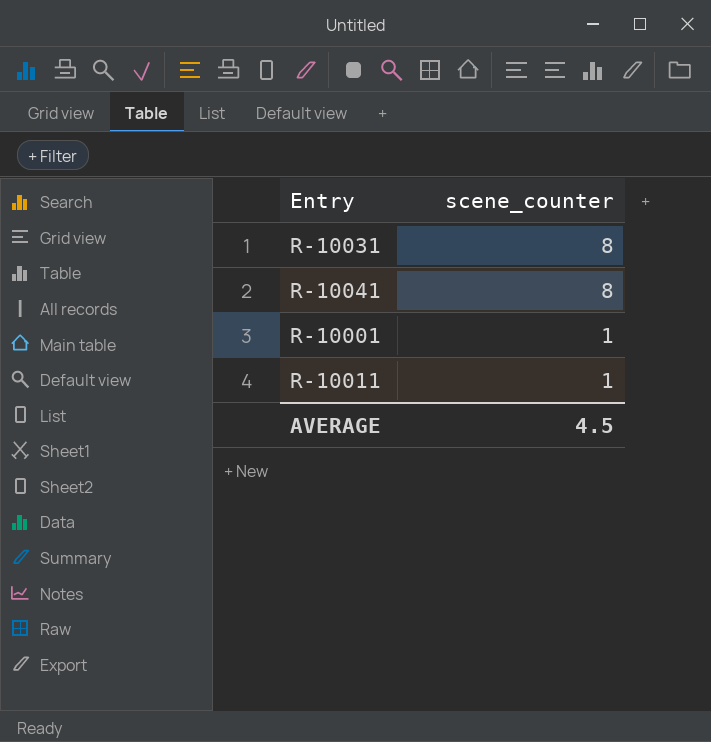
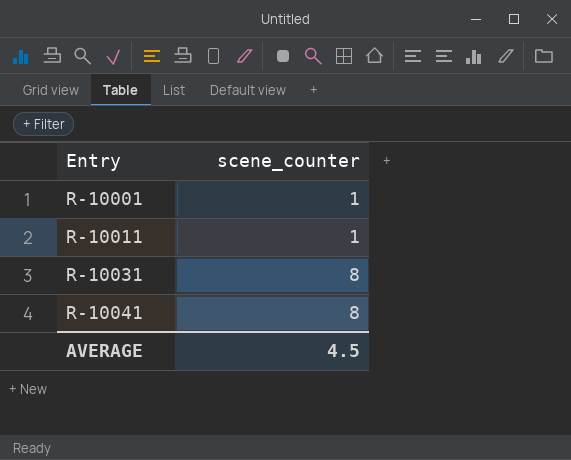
row order: scene_counter descending -> Entry ascending

